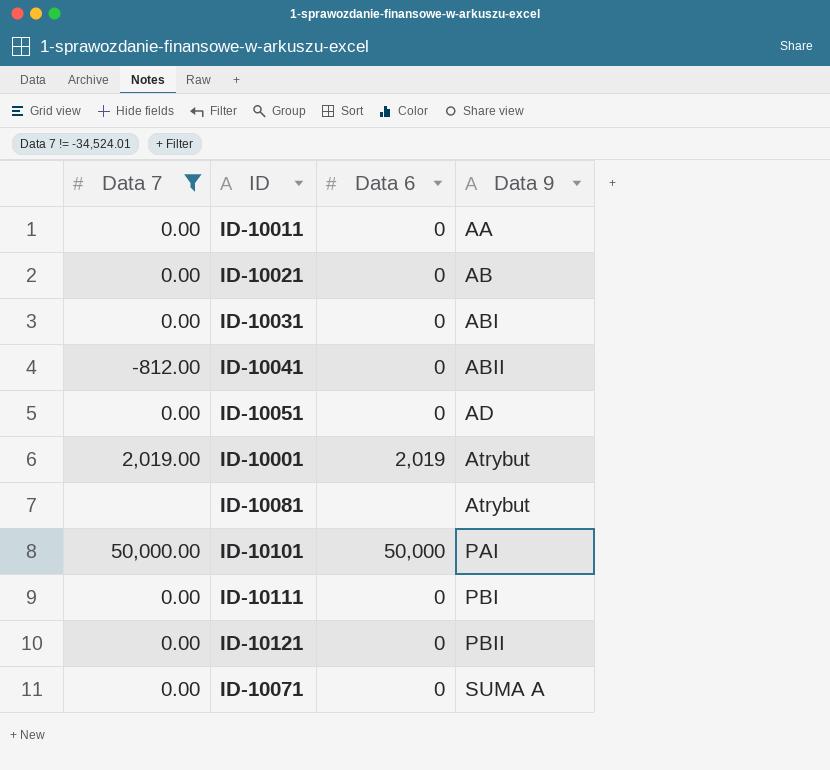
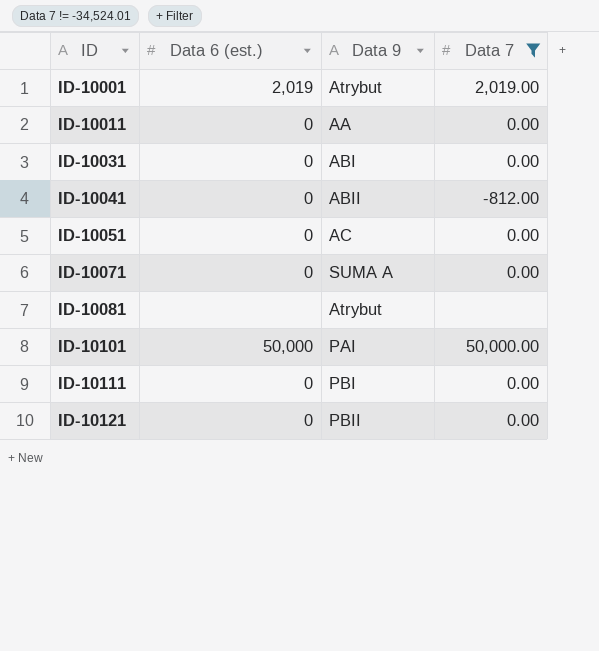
row order: Data 9 ascending -> ID ascending
column name: Data 6 -> Data 6 (est.)
column Data 7 | position: 1 -> 4
row ID-10021: 0.00 | 0 | AB -> none
ID-10051 | Data 9: AD -> AC

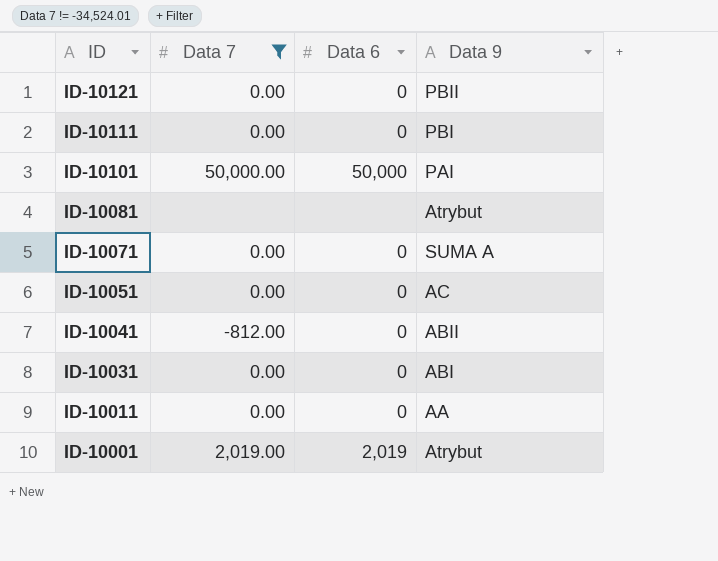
row order: ID ascending -> ID descending
column Data 7 | position: 4 -> 2
column name: Data 6 (est.) -> Data 6

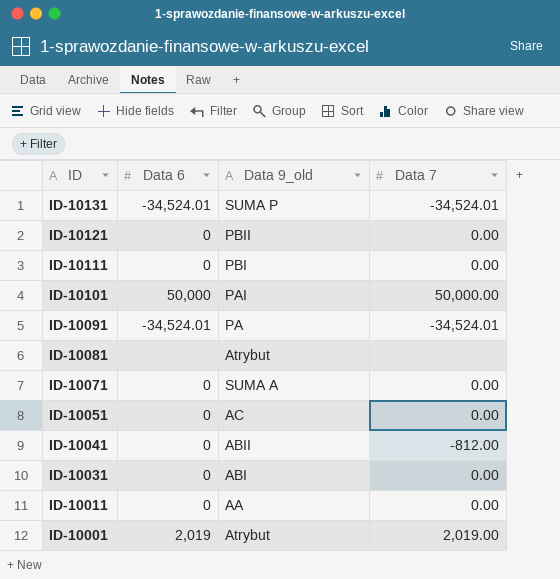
filter: Data 7 != -34,524.01 -> none
column name: Data 9 -> Data 9_old
column Data 7 | position: 2 -> 4

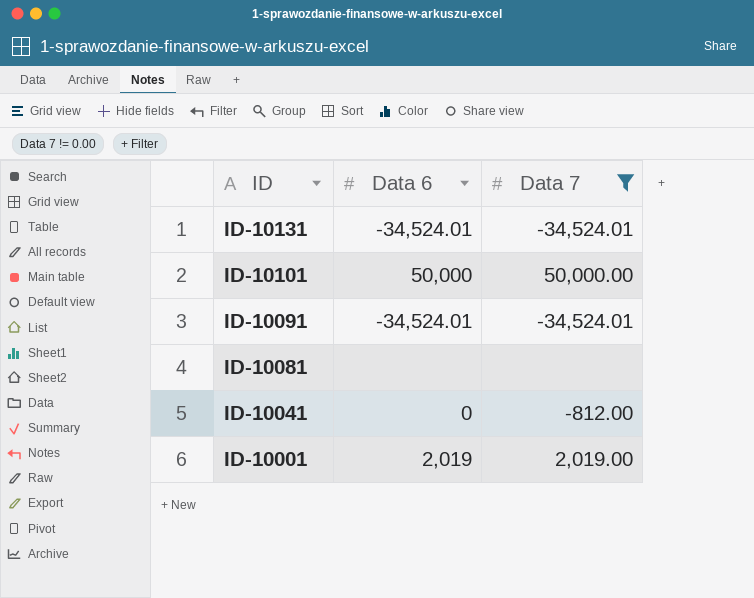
filter: none -> Data 7 != 0.00
column Data 9_old | position: 3 -> none

